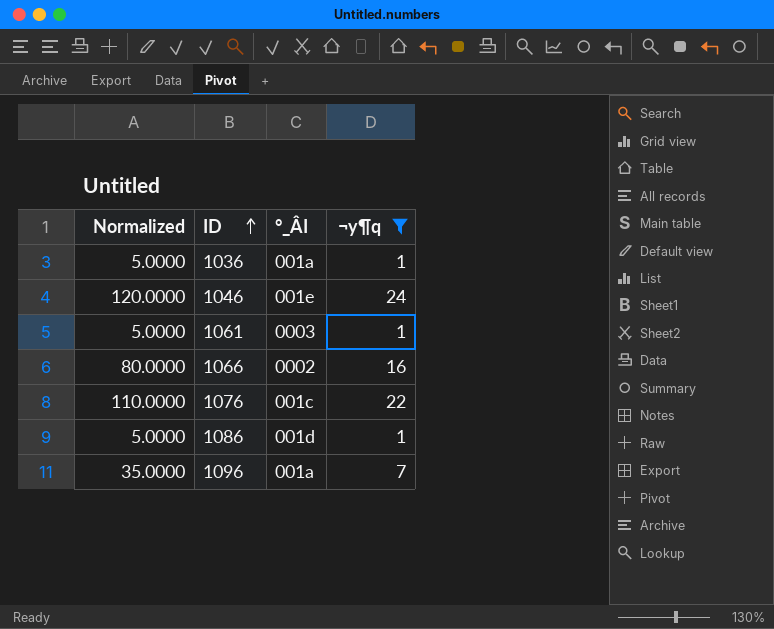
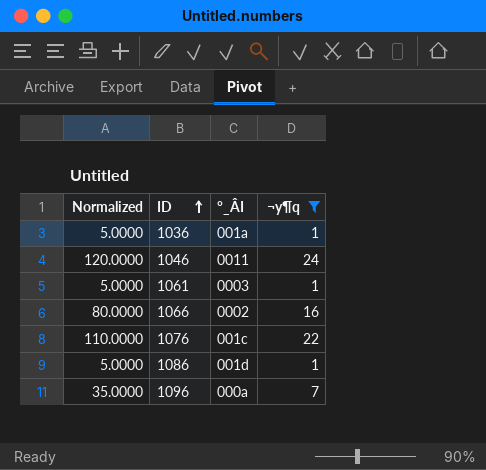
1046 | °_ÂI: 001e -> 0011
1096 | °_ÂI: 001a -> 000a

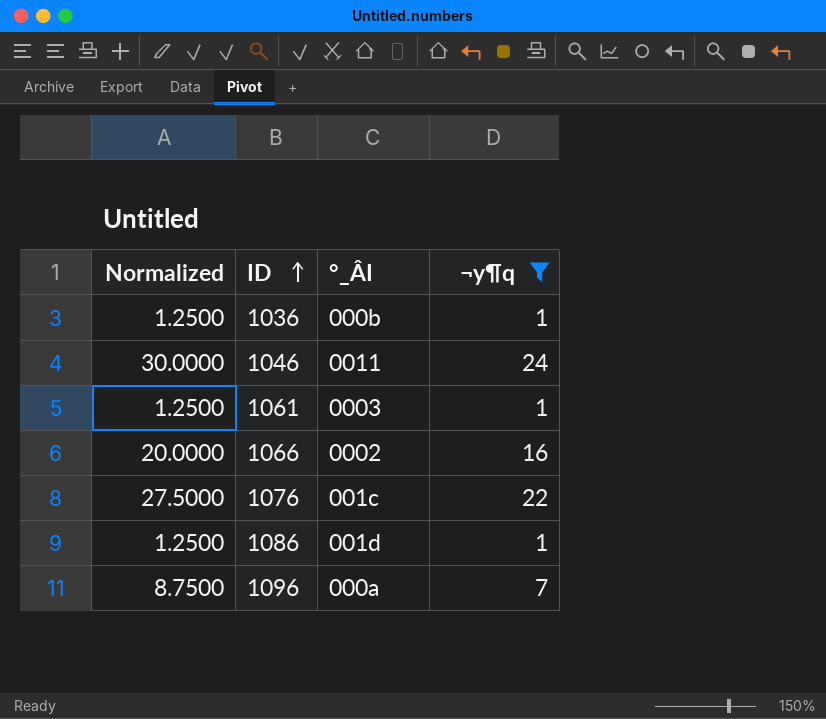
column Normalized | formula: [¬y¶q] * 5 -> [¬y¶q] * 1.25
1036 | °_ÂI: 001a -> 000b

